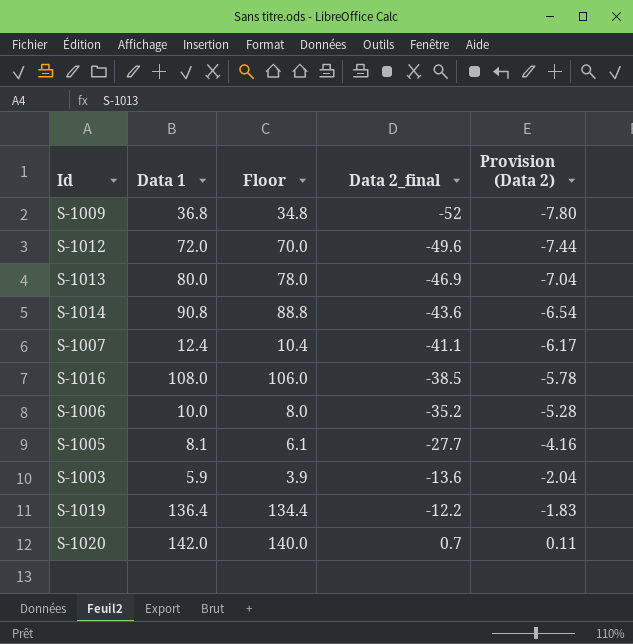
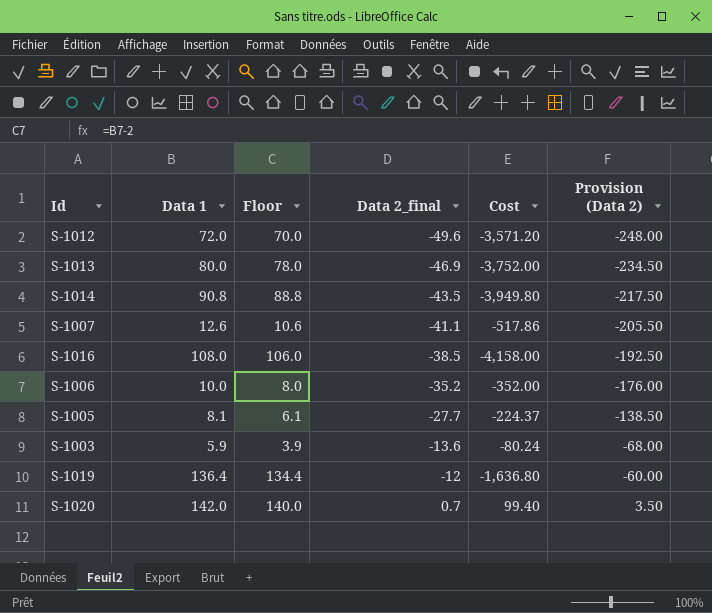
column Cost | formula: none -> [Data 1] * [Data 2_final]
column Provision (Data 2) | formula: [Data 2_final] * 0.15 -> [Data 2_final] * 5
row S-1009: 36.8 | 34.8 | -52 | -7.80 -> none
S-1014 | Data 2_final: -43.6 -> -43.5
S-1007 | Data 1: 12.4 -> 12.6
S-1007 | Floor: 10.4 -> 10.6
S-1019 | Data 2_final: -12.2 -> -12

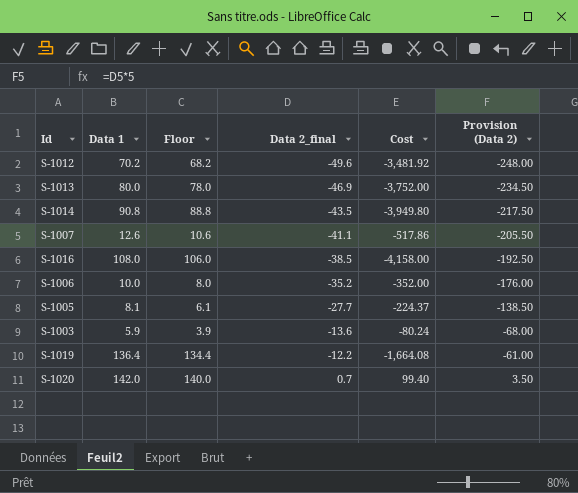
S-1012 | Data 1: 72.0 -> 70.2
S-1012 | Floor: 70.0 -> 68.2
S-1012 | Cost: -3,571.20 -> -3,481.92
S-1019 | Data 2_final: -12 -> -12.2
S-1019 | Cost: -1,636.80 -> -1,664.08
S-1019 | Provision (Data 2): -60.00 -> -61.00

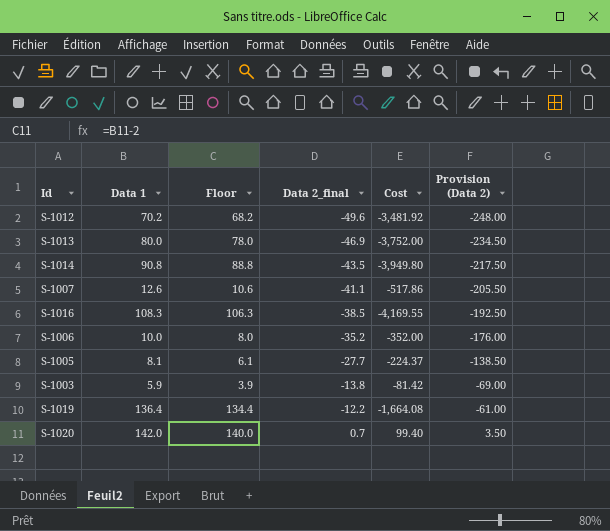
S-1016 | Data 1: 108.0 -> 108.3
S-1016 | Floor: 106.0 -> 106.3
S-1016 | Cost: -4,158.00 -> -4,169.55
S-1003 | Data 2_final: -13.6 -> -13.8
S-1003 | Cost: -80.24 -> -81.42
S-1003 | Provision (Data 2): -68.00 -> -69.00

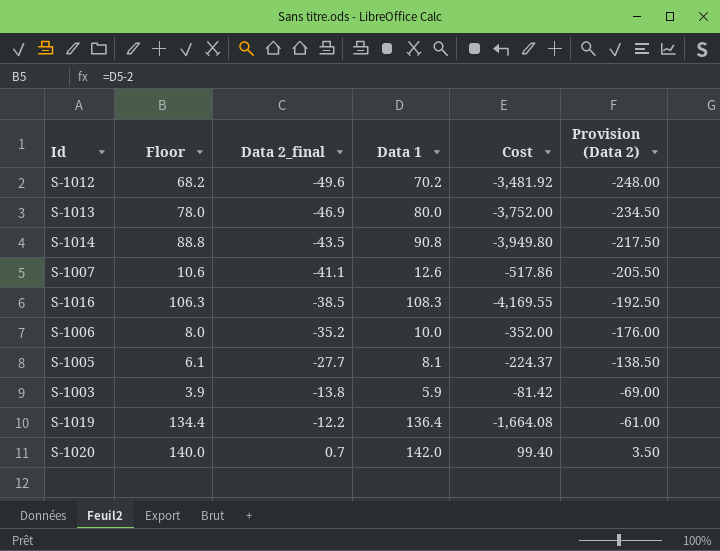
column Data 1 | position: 2 -> 4

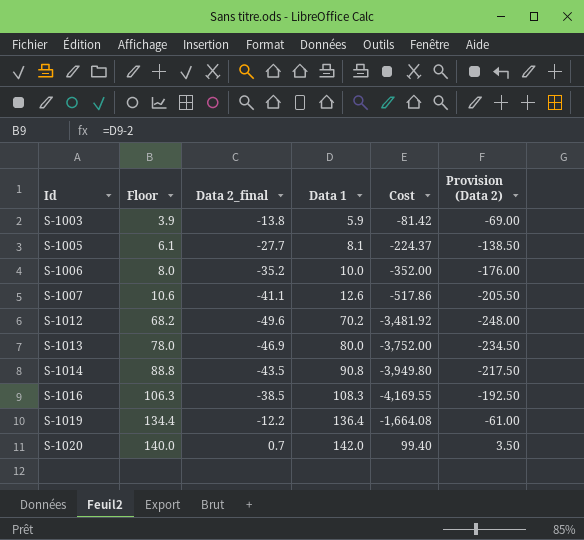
row order: Data 2_final ascending -> Id ascending

